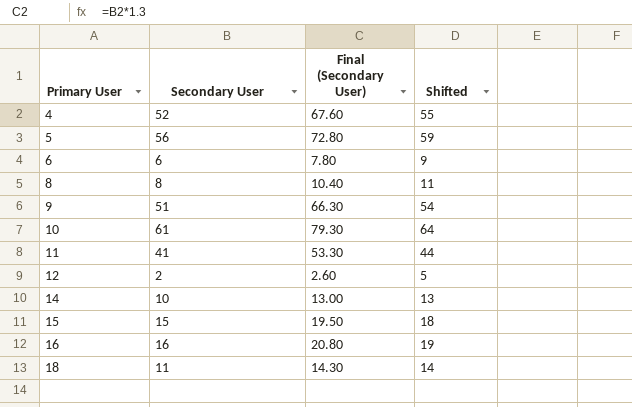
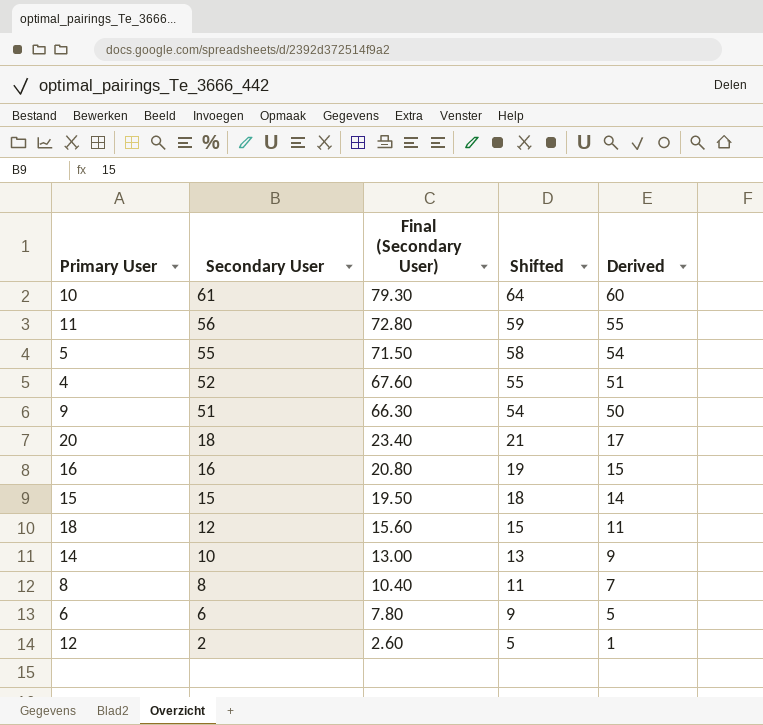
row order: Primary User ascending -> Secondary User descending
column Derived | formula: none -> [Secondary User] - 1
11 | Secondary User: 41 -> 56
11 | Final (Secondary User): 53.30 -> 72.80
11 | Shifted: 44 -> 59
5 | Secondary User: 56 -> 55
5 | Final (Secondary User): 72.80 -> 71.50
5 | Shifted: 59 -> 58
row 20: none -> 18 | 23.40 | 21 | 17
18 | Secondary User: 11 -> 12
18 | Final (Secondary User): 14.30 -> 15.60
18 | Shifted: 14 -> 15

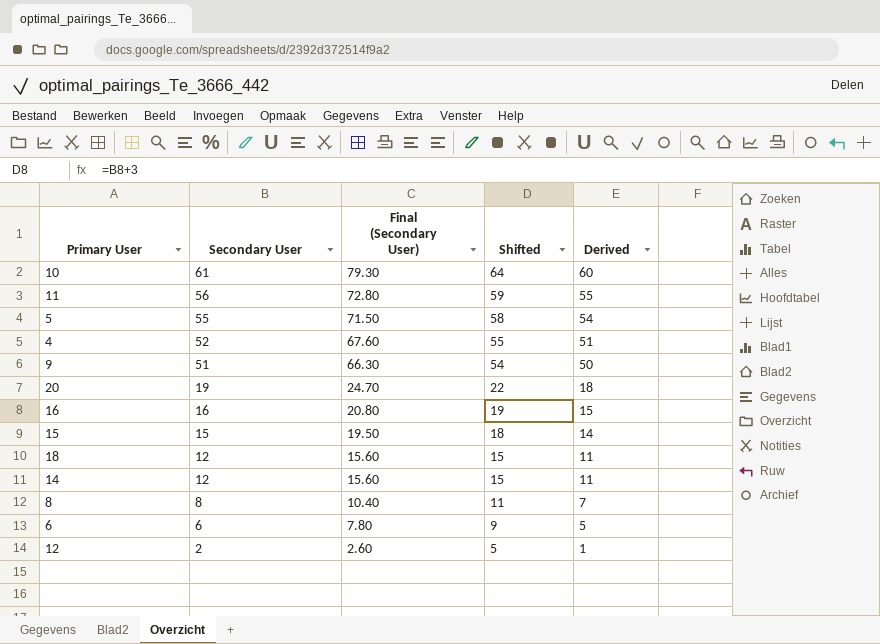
20 | Secondary User: 18 -> 19
20 | Final (Secondary User): 23.40 -> 24.70
20 | Shifted: 21 -> 22
20 | Derived: 17 -> 18
14 | Secondary User: 10 -> 12
14 | Final (Secondary User): 13.00 -> 15.60
14 | Shifted: 13 -> 15
14 | Derived: 9 -> 11

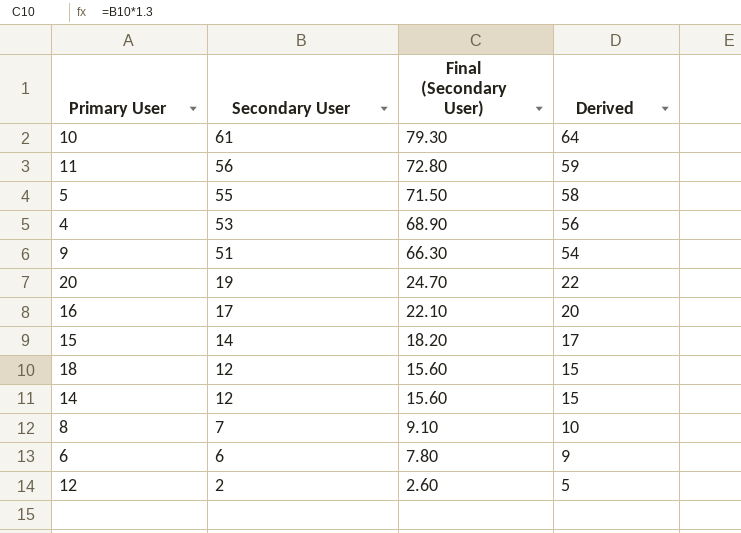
column Shifted | formula: [Secondary User] + 3 -> none
column Derived | formula: [Secondary User] - 1 -> [Secondary User] + 3
4 | Secondary User: 52 -> 53
4 | Final (Secondary User): 67.60 -> 68.90
16 | Secondary User: 16 -> 17
16 | Final (Secondary User): 20.80 -> 22.10
15 | Secondary User: 15 -> 14
15 | Final (Secondary User): 19.50 -> 18.20
8 | Secondary User: 8 -> 7
8 | Final (Secondary User): 10.40 -> 9.10

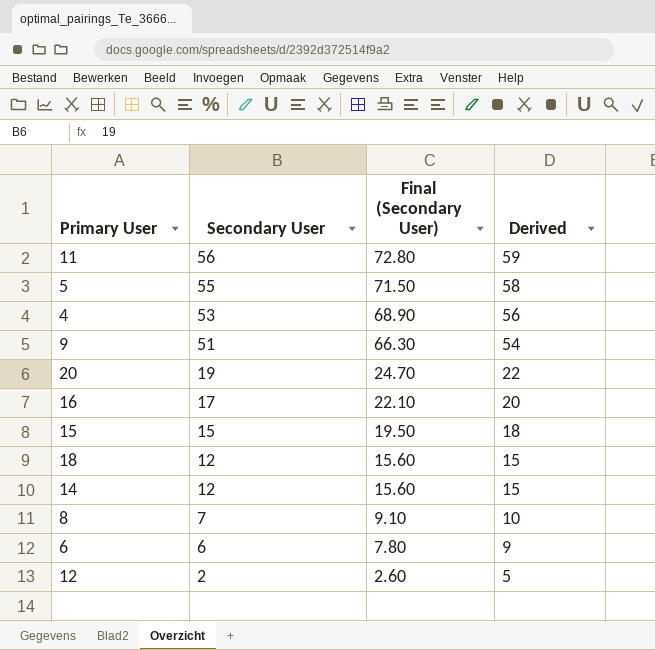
row 10: 61 | 79.30 | 64 -> none
15 | Secondary User: 14 -> 15
15 | Final (Secondary User): 18.20 -> 19.50
15 | Derived: 17 -> 18

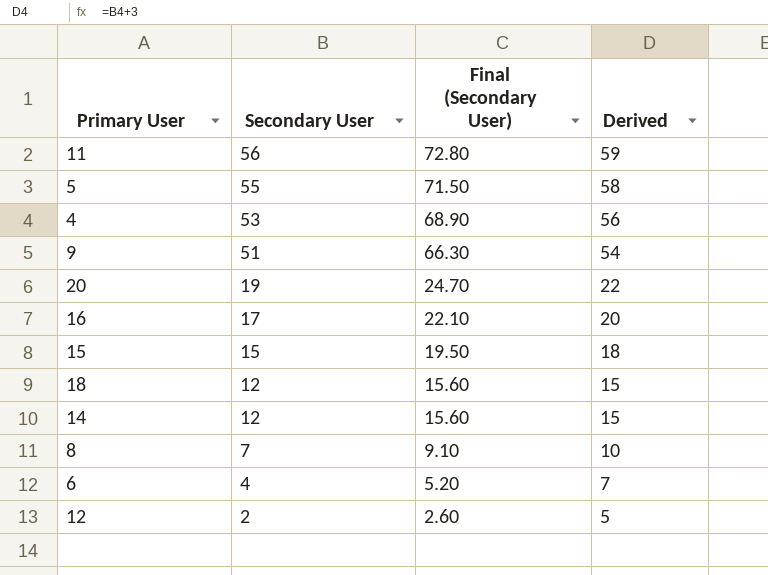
6 | Secondary User: 6 -> 4
6 | Final (Secondary User): 7.80 -> 5.20
6 | Derived: 9 -> 7

